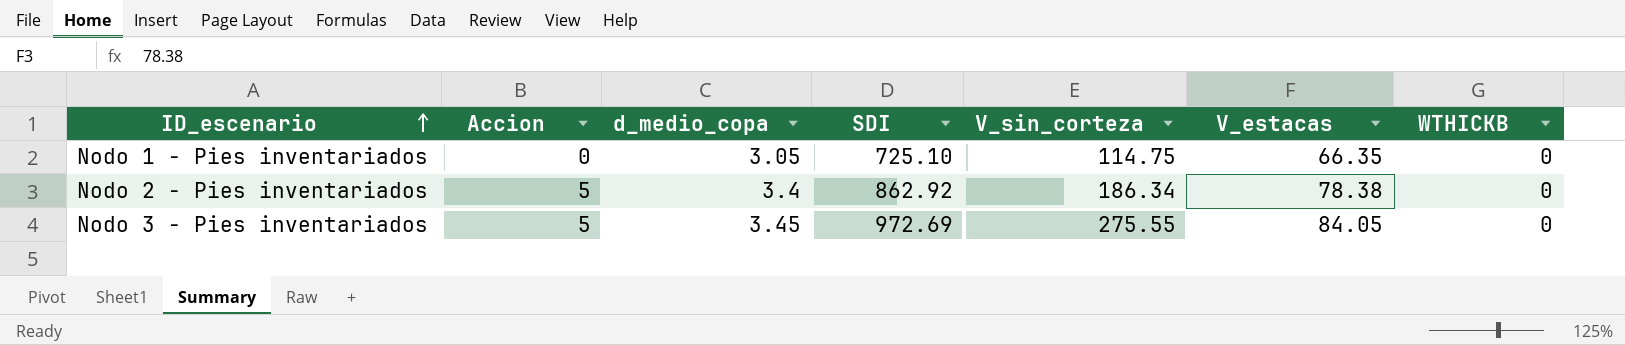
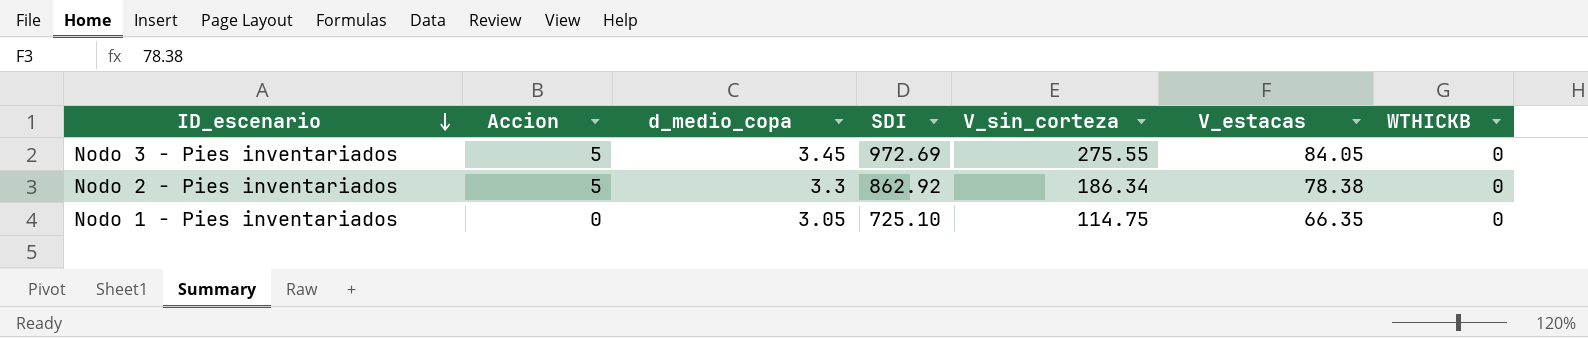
row order: ID_escenario ascending -> ID_escenario descending
Nodo 2 - Pies inventariados | d_medio_copa: 3.4 -> 3.3

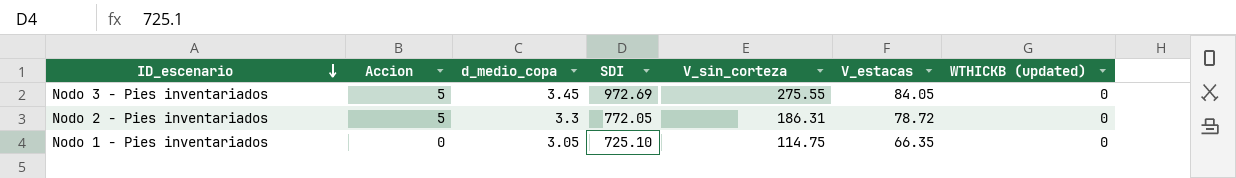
column name: WTHICKB -> WTHICKB (updated)
Nodo 2 - Pies inventariados | SDI: 862.92 -> 772.05
Nodo 2 - Pies inventariados | V_sin_corteza: 186.34 -> 186.31
Nodo 2 - Pies inventariados | V_estacas: 78.38 -> 78.72

